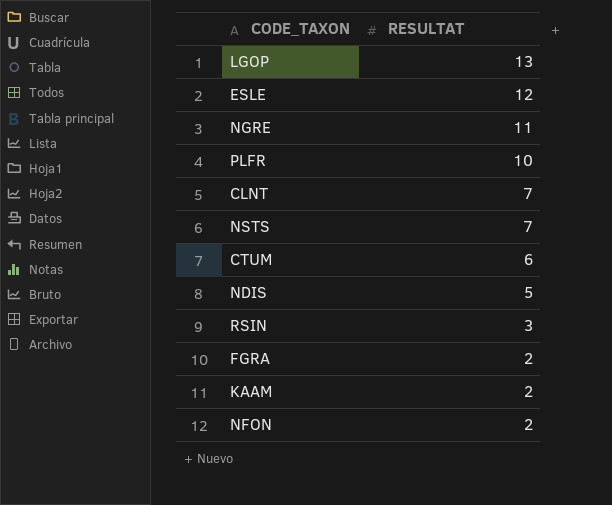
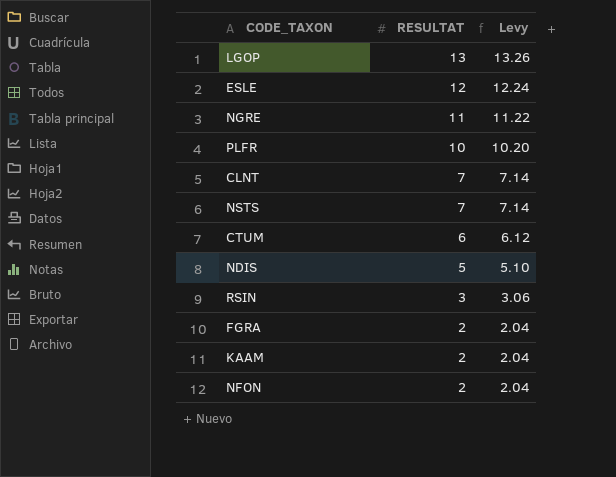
column Levy | formula: none -> [RESULTAT] * 1.02

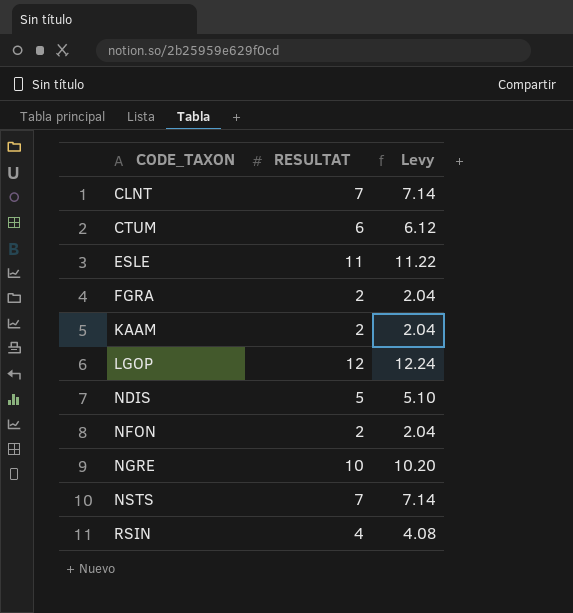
row order: RESULTAT descending -> CODE_TAXON ascending
row PLFR: 10 | 10.20 -> none
ESLE | RESULTAT: 12 -> 11
ESLE | Levy: 12.24 -> 11.22
LGOP | RESULTAT: 13 -> 12
LGOP | Levy: 13.26 -> 12.24
NGRE | RESULTAT: 11 -> 10
NGRE | Levy: 11.22 -> 10.20
RSIN | RESULTAT: 3 -> 4
RSIN | Levy: 3.06 -> 4.08

